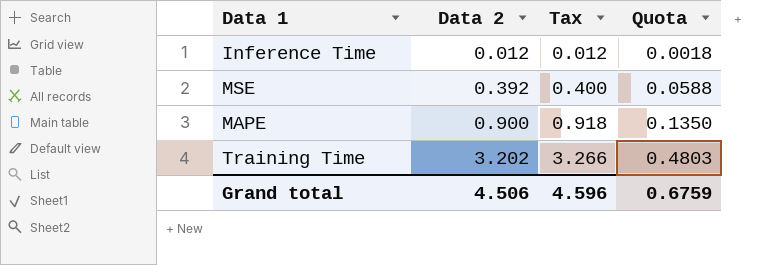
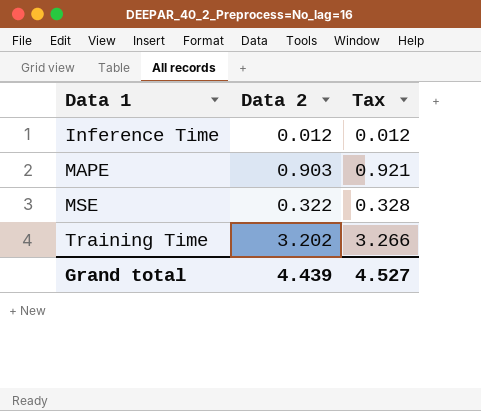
row order: Data 2 ascending -> Data 1 ascending
column Quota | formula: [Data 2] * 0.15 -> none
MAPE | Data 2: 0.900 -> 0.903
MAPE | Tax: 0.918 -> 0.921
MSE | Data 2: 0.392 -> 0.322
MSE | Tax: 0.400 -> 0.328
Grand total | Data 2: 4.506 -> 4.439
Grand total | Tax: 4.596 -> 4.527

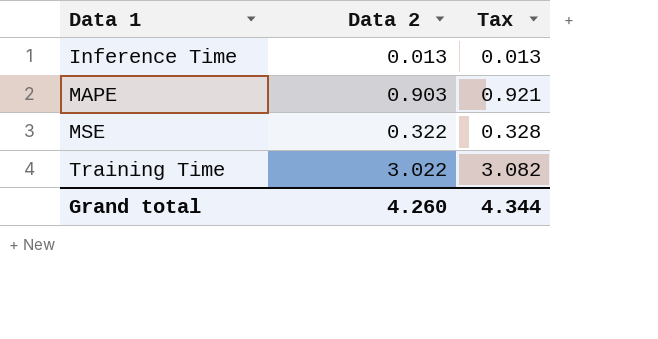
Inference Time | Data 2: 0.012 -> 0.013
Inference Time | Tax: 0.012 -> 0.013
Training Time | Data 2: 3.202 -> 3.022
Training Time | Tax: 3.266 -> 3.082
Grand total | Data 2: 4.439 -> 4.260
Grand total | Tax: 4.527 -> 4.344

